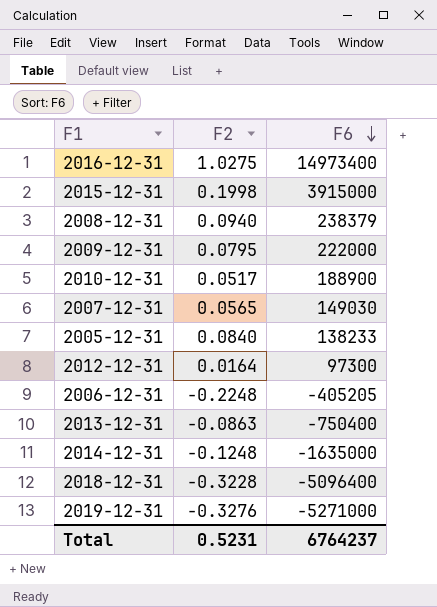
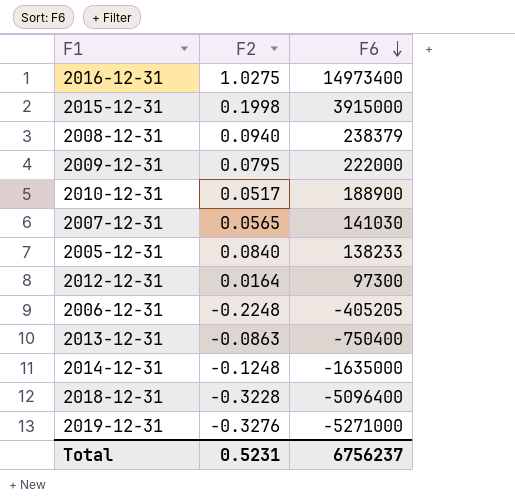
2007-12-31 | F6: 149030 -> 141030
Total | F6: 6764237 -> 6756237

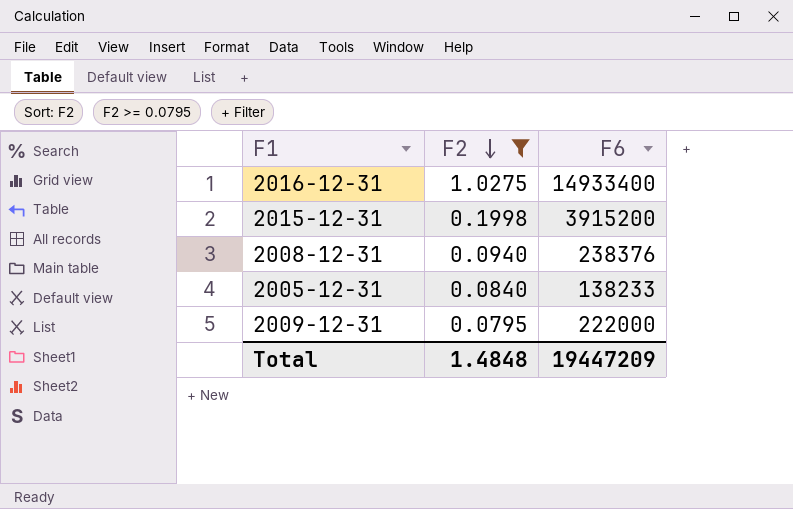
filter: none -> F2 >= 0.0795
row order: F6 descending -> F2 descending
2016-12-31 | F6: 14973400 -> 14933400
2015-12-31 | F6: 3915000 -> 3915200
2008-12-31 | F6: 238379 -> 238376
Total | F2: 0.5231 -> 1.4848
Total | F6: 6756237 -> 19447209

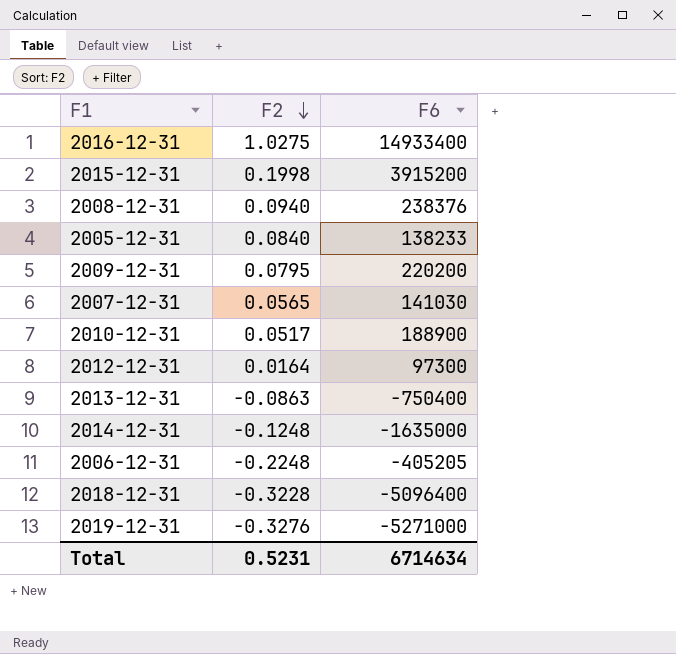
filter: F2 >= 0.0795 -> none
2009-12-31 | F6: 222000 -> 220200
Total | F2: 1.4848 -> 0.5231
Total | F6: 19447209 -> 6714634

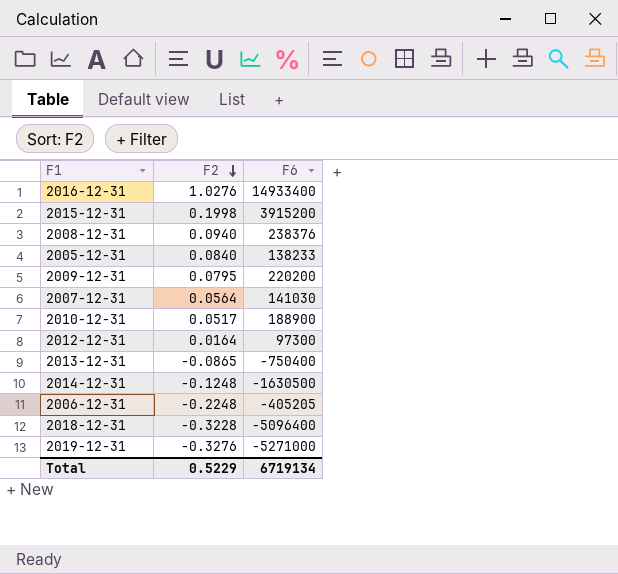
2016-12-31 | F2: 1.0275 -> 1.0276
2007-12-31 | F2: 0.0565 -> 0.0564
2013-12-31 | F2: -0.0863 -> -0.0865
2014-12-31 | F6: -1635000 -> -1630500
Total | F2: 0.5231 -> 0.5229
Total | F6: 6714634 -> 6719134

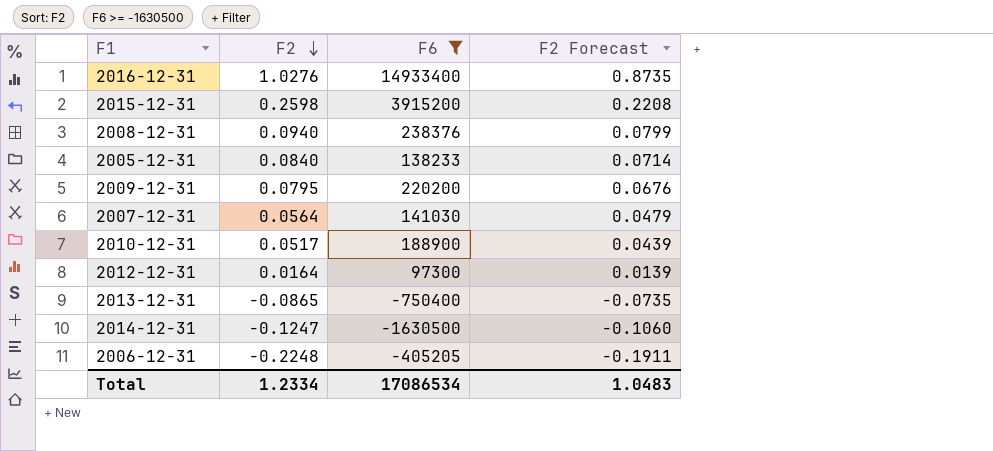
filter: none -> F6 >= -1630500
column F2 Forecast | formula: none -> [F2] * 0.85
2015-12-31 | F2: 0.1998 -> 0.2598
2014-12-31 | F2: -0.1248 -> -0.1247
Total | F2: 0.5229 -> 1.2334
Total | F6: 6719134 -> 17086534

